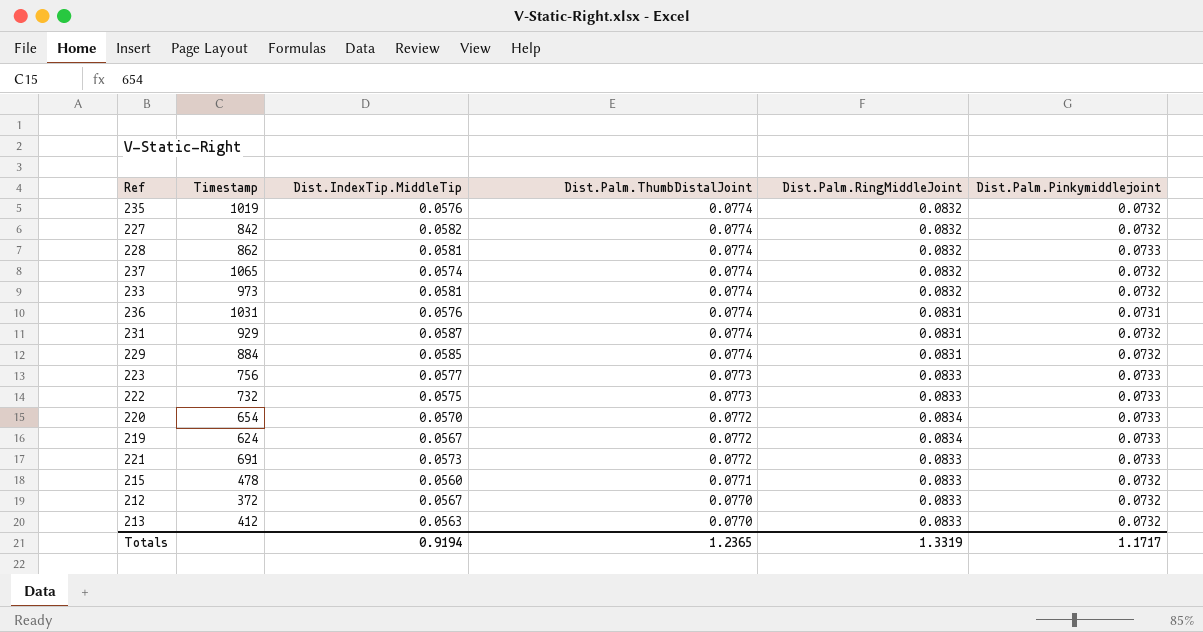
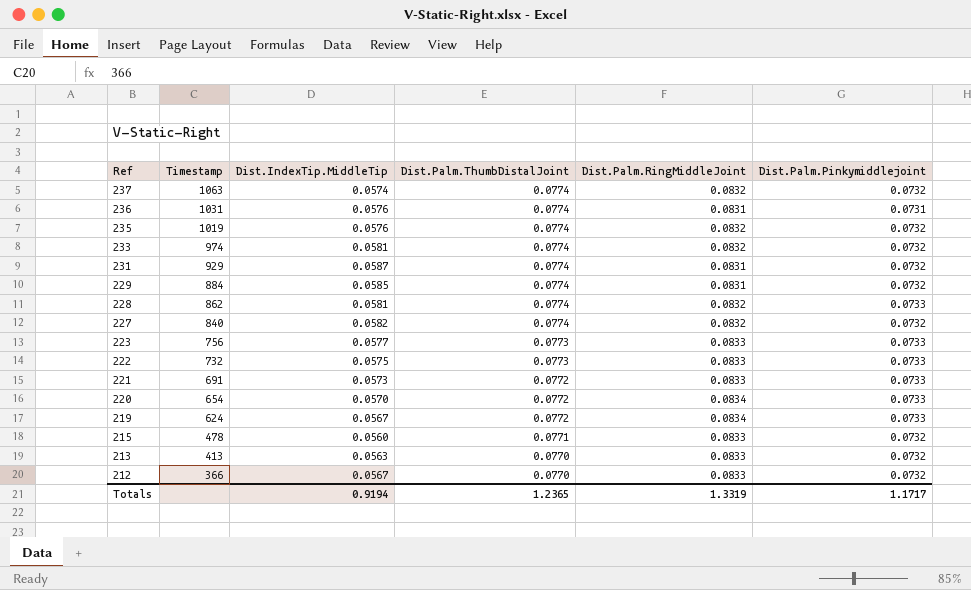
row order: Dist.Palm.ThumbDistalJoint descending -> Ref descending
237 | Timestamp: 1065 -> 1063
233 | Timestamp: 973 -> 974
227 | Timestamp: 842 -> 840
213 | Timestamp: 412 -> 413
212 | Timestamp: 372 -> 366

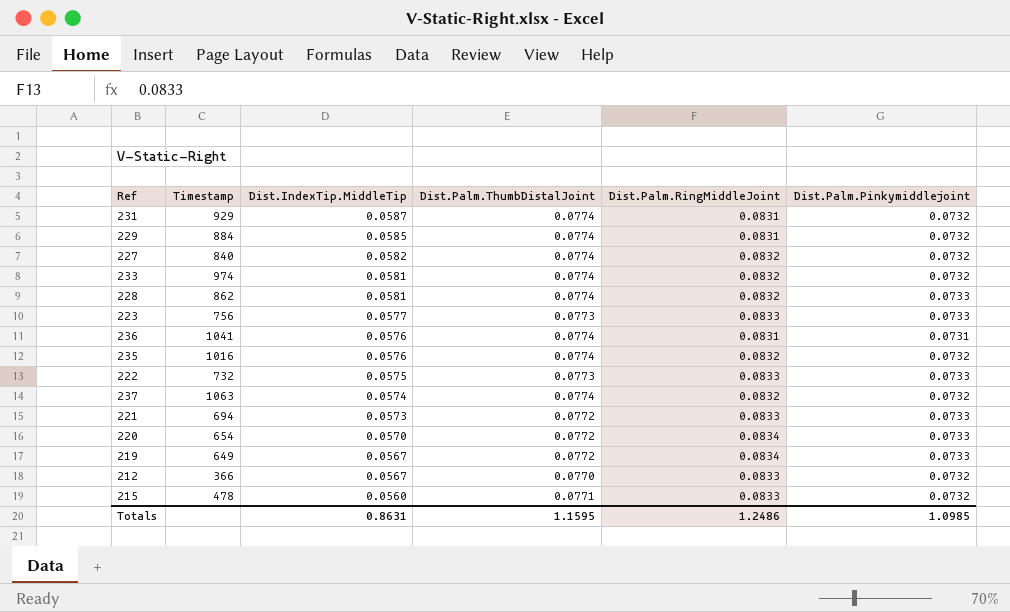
row order: Ref descending -> Dist.IndexTip.MiddleTip descending
row 213: 413 | 0.0563 | 0.0770 | 0.0833 | 0.0732 -> none
236 | Timestamp: 1031 -> 1041
235 | Timestamp: 1019 -> 1016
221 | Timestamp: 691 -> 694
219 | Timestamp: 624 -> 649
Totals | Dist.IndexTip.MiddleTip: 0.9194 -> 0.8631
Totals | Dist.Palm.ThumbDistalJoint: 1.2365 -> 1.1595
Totals | Dist.Palm.RingMiddleJoint: 1.3319 -> 1.2486
Totals | Dist.Palm.Pinkymiddlejoint: 1.1717 -> 1.0985

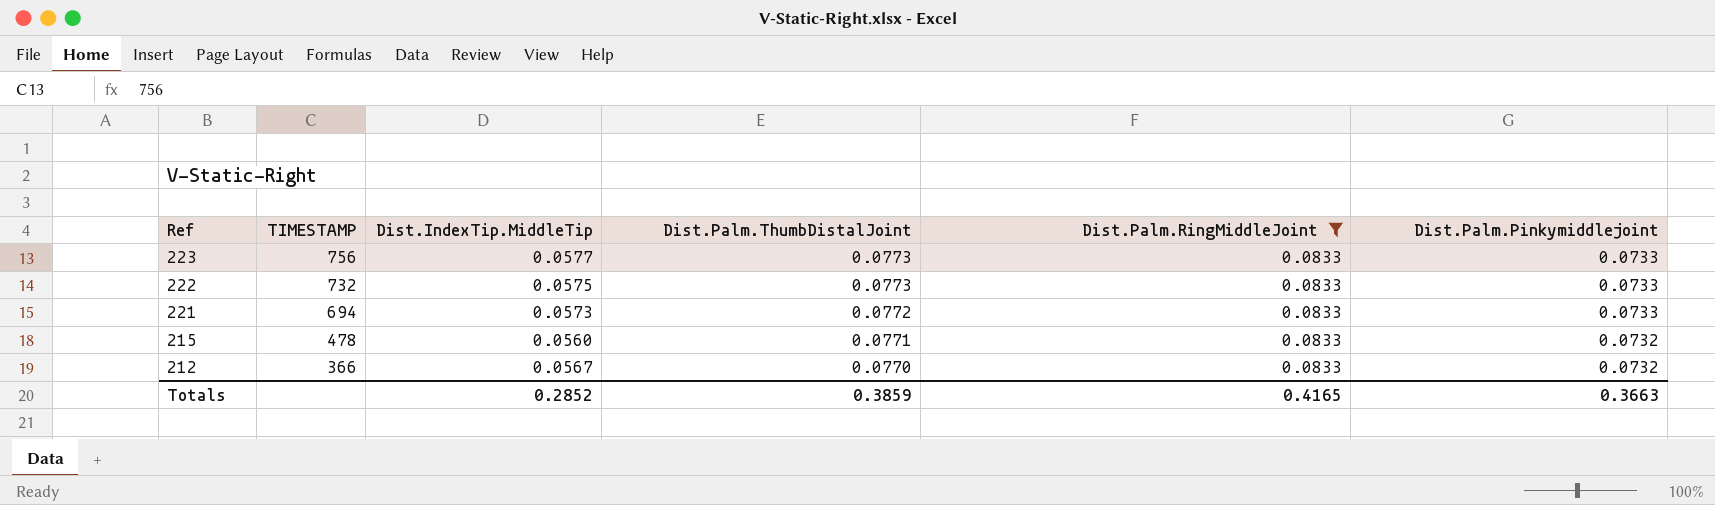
filter: none -> Dist.Palm.RingMiddleJoint = 0.0833
row order: Dist.IndexTip.MiddleTip descending -> Ref descending
column name: Timestamp -> TIMESTAMP
Totals | Dist.IndexTip.MiddleTip: 0.8631 -> 0.2852
Totals | Dist.Palm.ThumbDistalJoint: 1.1595 -> 0.3859
Totals | Dist.Palm.RingMiddleJoint: 1.2486 -> 0.4165
Totals | Dist.Palm.Pinkymiddlejoint: 1.0985 -> 0.3663

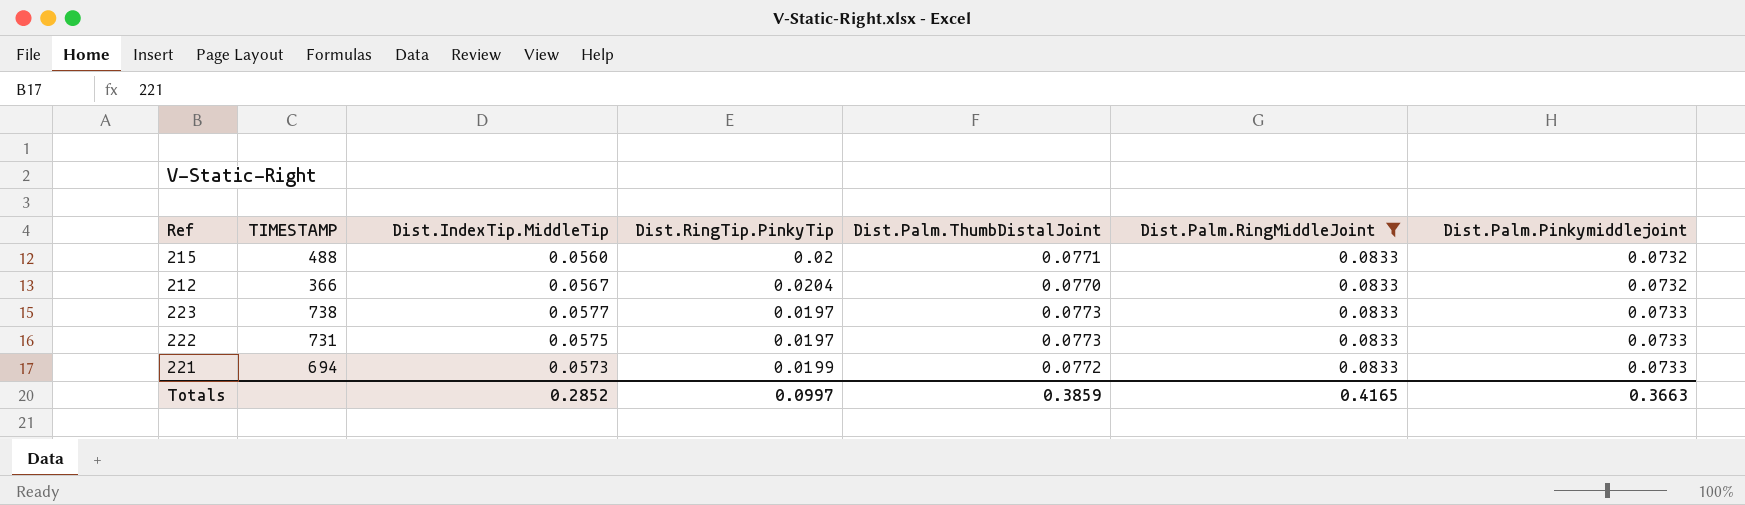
row order: Ref descending -> Dist.Palm.Pinkymiddlejoint ascending
column Dist.RingTip.PinkyTip | position: none -> 4
215 | TIMESTAMP: 478 -> 488
223 | TIMESTAMP: 756 -> 738
222 | TIMESTAMP: 732 -> 731

